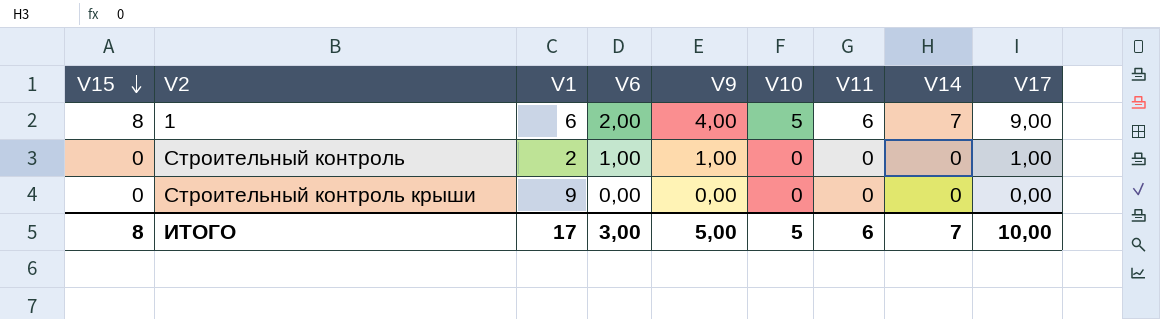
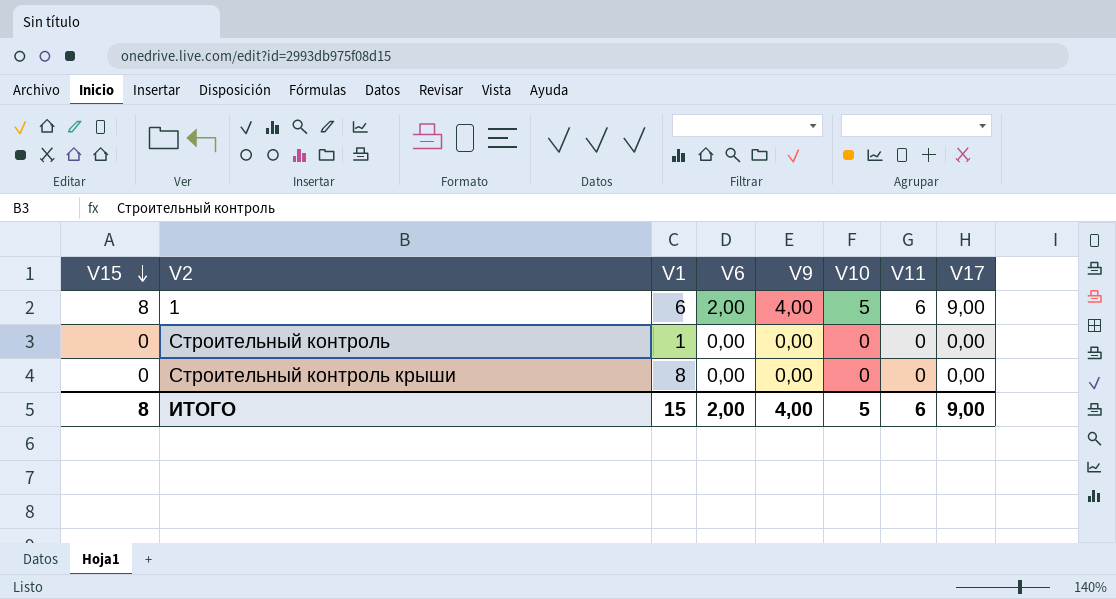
column V14 | position: 8 -> none
Строительный контроль | V1: 2 -> 1
Строительный контроль | V6: 1,00 -> 0,00
Строительный контроль | V9: 1,00 -> 0,00
Строительный контроль | V17: 1,00 -> 0,00
Строительный контроль крыши | V1: 9 -> 8
ИТОГО | V1: 17 -> 15
ИТОГО | V6: 3,00 -> 2,00
ИТОГО | V9: 5,00 -> 4,00
ИТОГО | V17: 10,00 -> 9,00

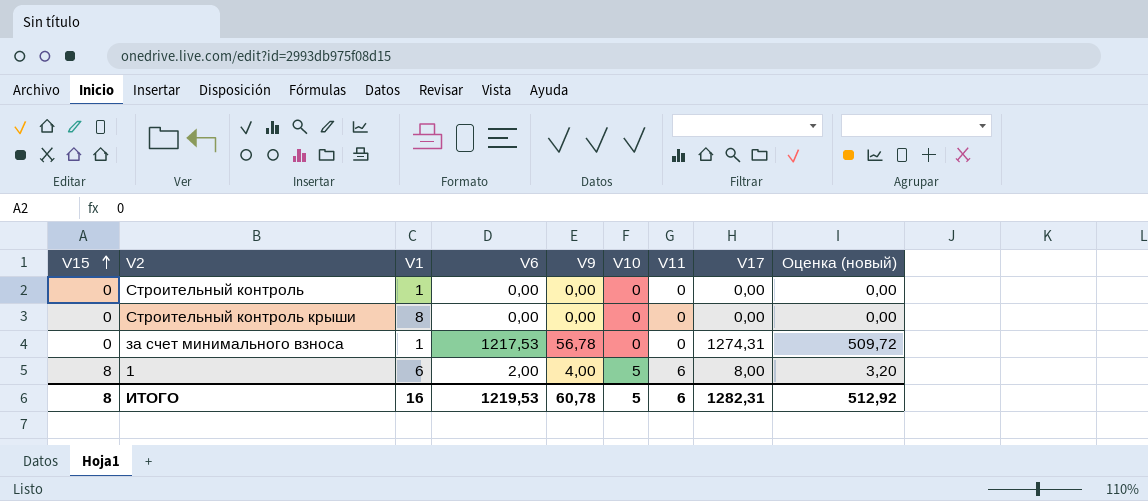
row order: V15 descending -> V15 ascending
column Оценка (новый) | formula: none -> [V17] * 0,4
row за счет минимального взноса: none -> 0 | 1 | 1217,53 | 56,78 | 0 | 0 | 1274,31 | 509,72
1 | V17: 9,00 -> 8,00
ИТОГО | V1: 15 -> 16
ИТОГО | V6: 2,00 -> 1219,53
ИТОГО | V9: 4,00 -> 60,78
ИТОГО | V17: 9,00 -> 1282,31

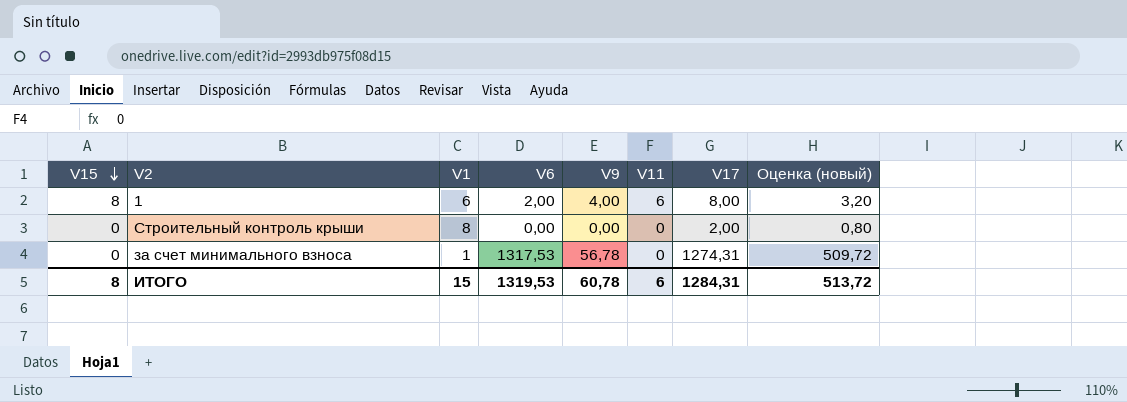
row order: V15 ascending -> V15 descending
column V10 | position: 6 -> none
row Строительный контроль: 0 | 1 | 0,00 | 0,00 | 0 | 0 | 0,00 | 0,00 -> none
Строительный контроль крыши | V17: 0,00 -> 2,00
Строительный контроль крыши | Оценка (новый): 0,00 -> 0,80
за счет минимального взноса | V6: 1217,53 -> 1317,53
ИТОГО | V1: 16 -> 15
ИТОГО | V6: 1219,53 -> 1319,53
ИТОГО | V17: 1282,31 -> 1284,31
ИТОГО | Оценка (новый): 512,92 -> 513,72

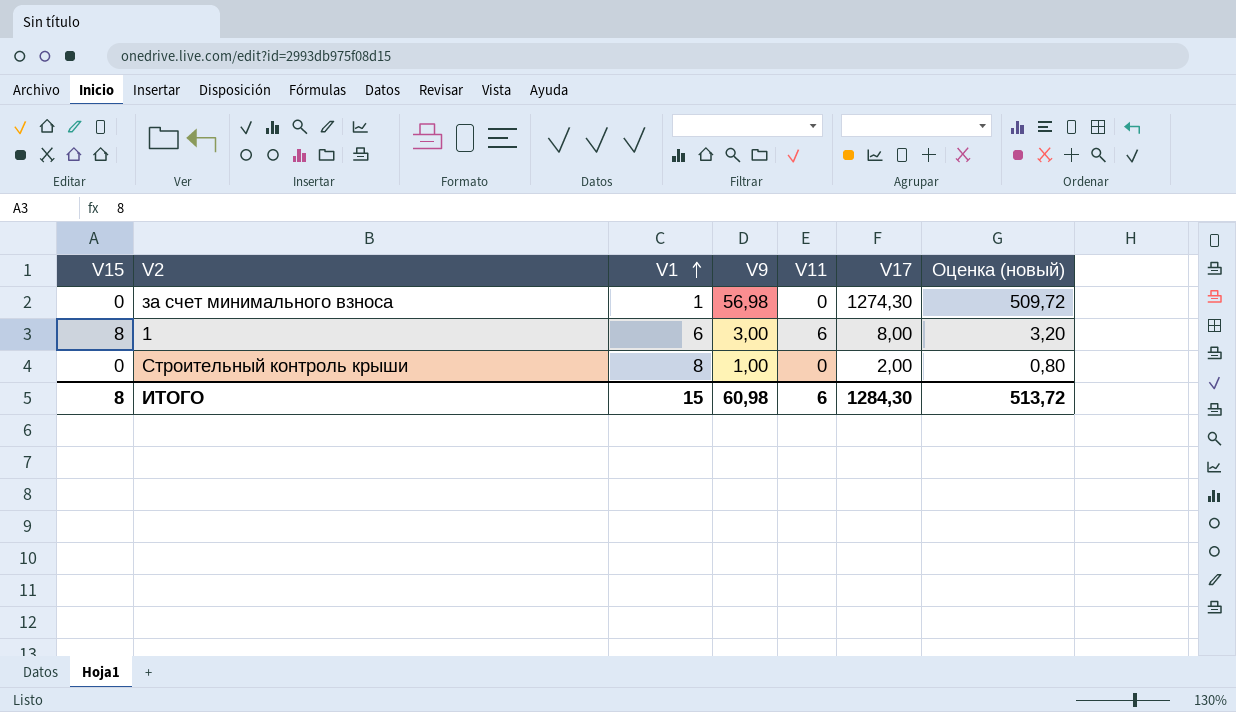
row order: V15 descending -> V1 ascending
column V6 | position: 4 -> none
за счет минимального взноса | V9: 56,78 -> 56,98
за счет минимального взноса | V17: 1274,31 -> 1274,30
1 | V9: 4,00 -> 3,00
Строительный контроль крыши | V9: 0,00 -> 1,00
ИТОГО | V9: 60,78 -> 60,98
ИТОГО | V17: 1284,31 -> 1284,30

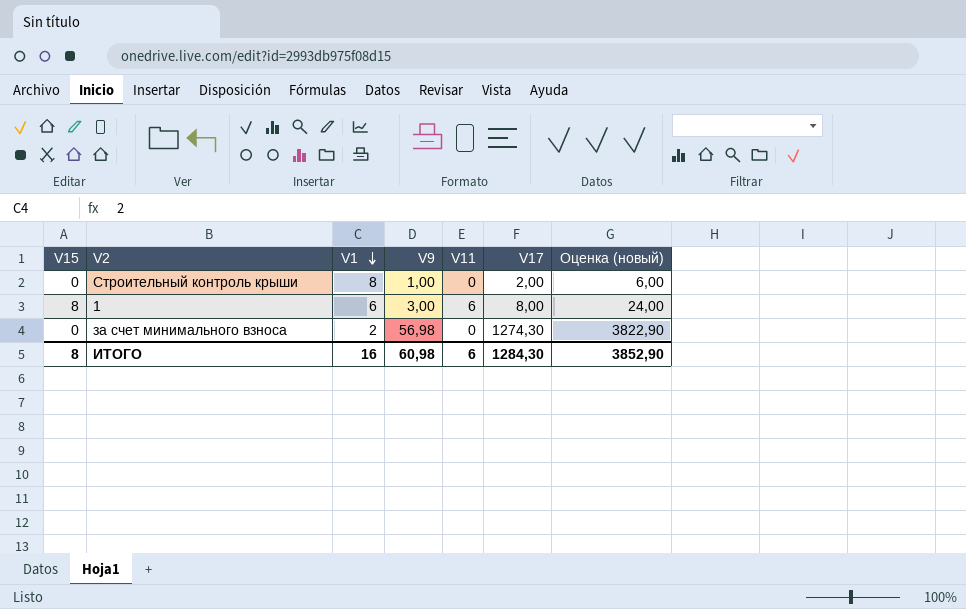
row order: V1 ascending -> V1 descending
column Оценка (новый) | formula: [V17] * 0,4 -> [V17] * 3
за счет минимального взноса | V1: 1 -> 2
ИТОГО | V1: 15 -> 16
ИТОГО | Оценка (новый): 513,72 -> 3852,90

